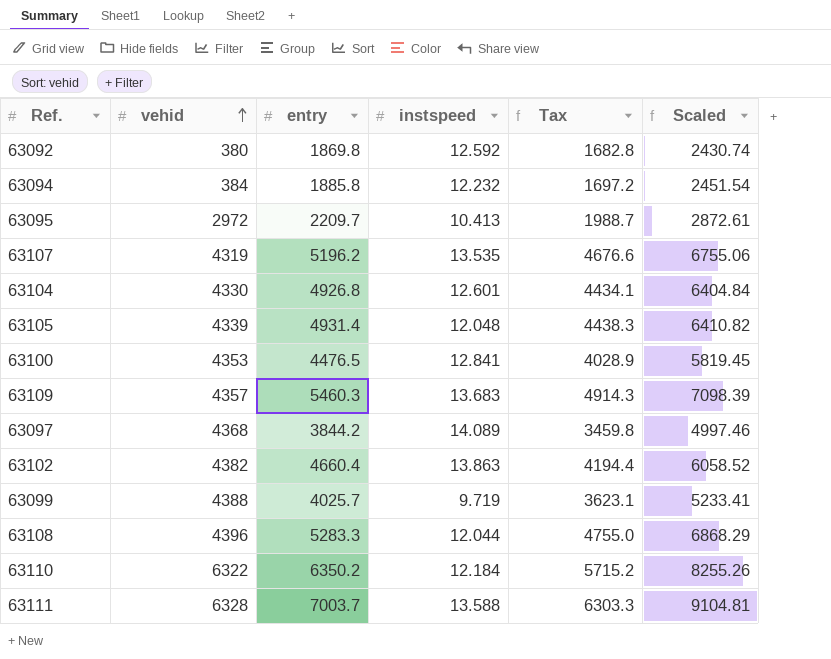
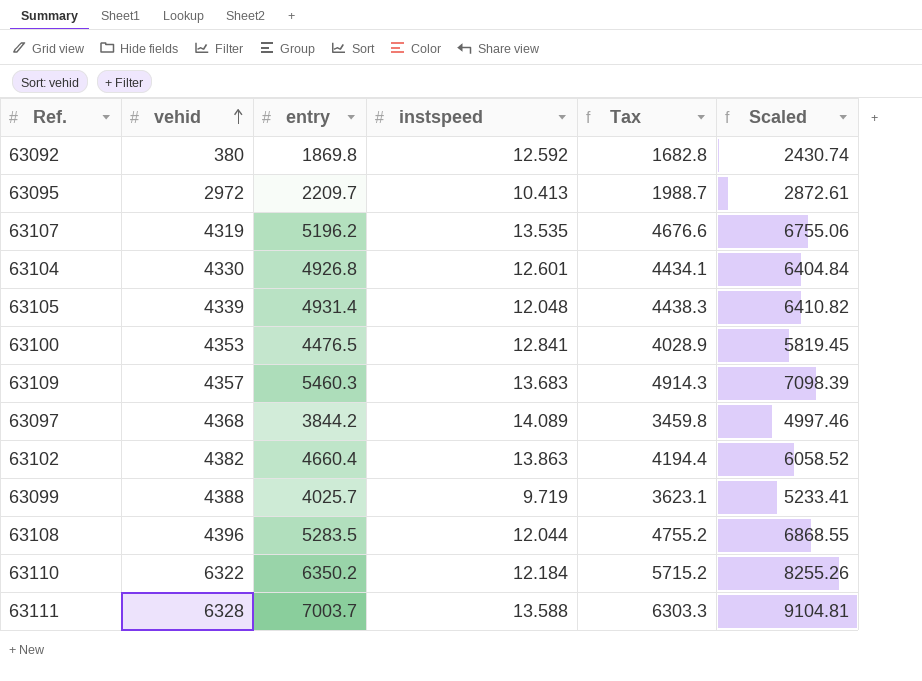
row 63094: 384 | 1885.8 | 12.232 | 1697.2 | 2451.54 -> none
63108 | entry: 5283.3 -> 5283.5
63108 | Tax: 4755.0 -> 4755.2
63108 | Scaled: 6868.29 -> 6868.55

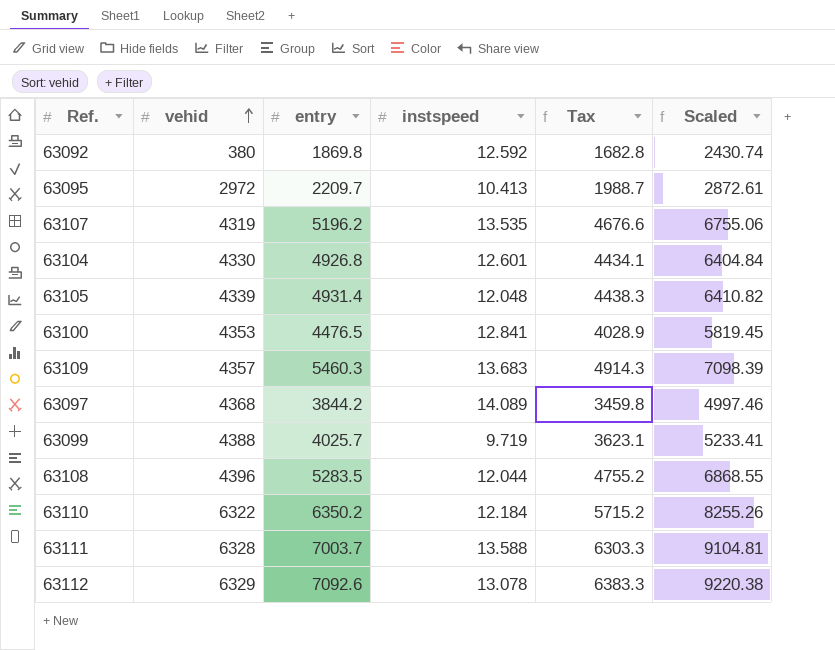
row 63102: 4382 | 4660.4 | 13.863 | 4194.4 | 6058.52 -> none
row 63112: none -> 6329 | 7092.6 | 13.078 | 6383.3 | 9220.38

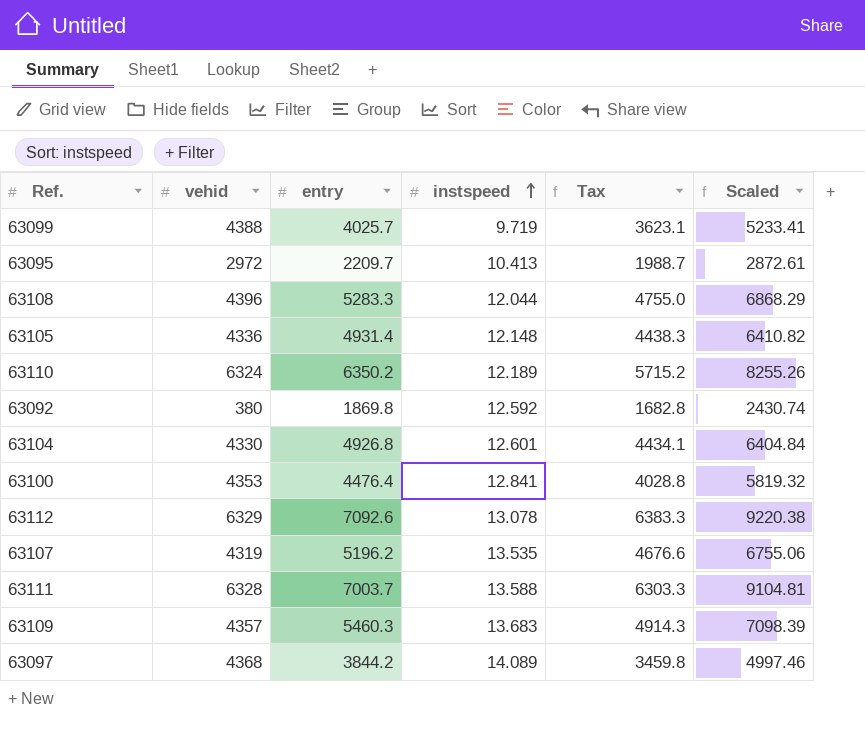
row order: vehid ascending -> instspeed ascending
63108 | entry: 5283.5 -> 5283.3
63108 | Tax: 4755.2 -> 4755.0
63108 | Scaled: 6868.55 -> 6868.29
63105 | vehid: 4339 -> 4336
63105 | instspeed: 12.048 -> 12.148
63110 | vehid: 6322 -> 6324
63110 | instspeed: 12.184 -> 12.189
63100 | entry: 4476.5 -> 4476.4
63100 | Tax: 4028.9 -> 4028.8
63100 | Scaled: 5819.45 -> 5819.32

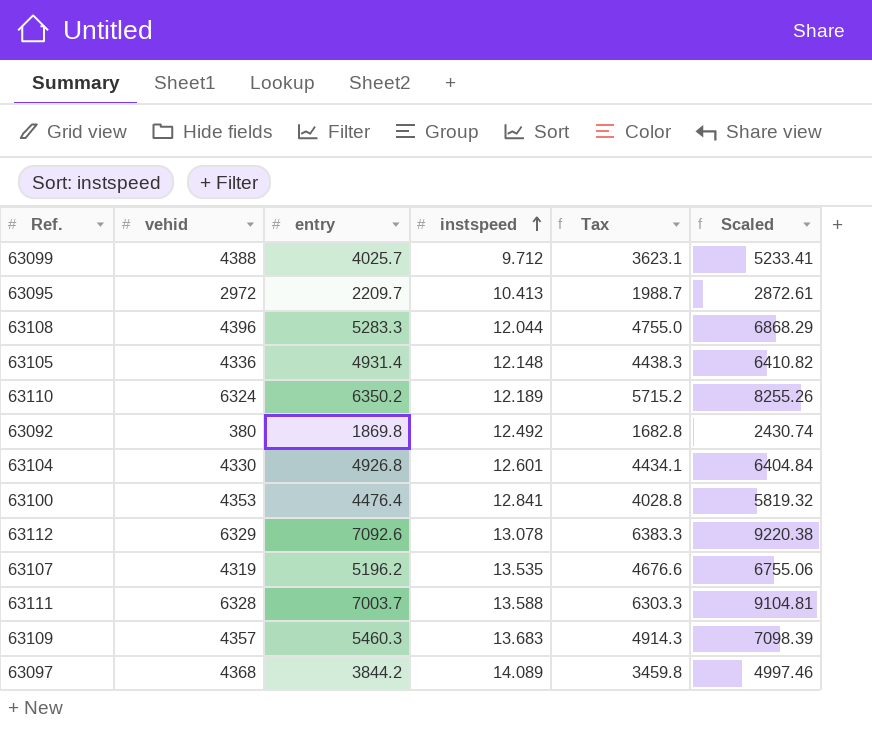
63099 | instspeed: 9.719 -> 9.712
63092 | instspeed: 12.592 -> 12.492

